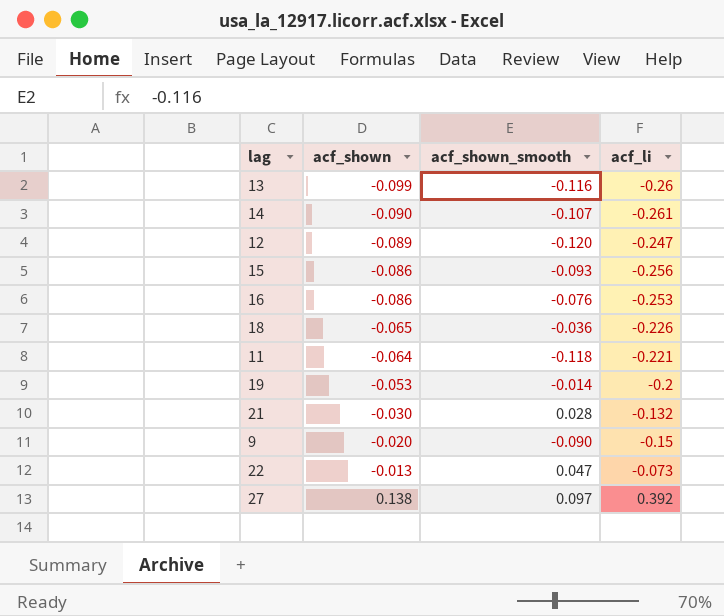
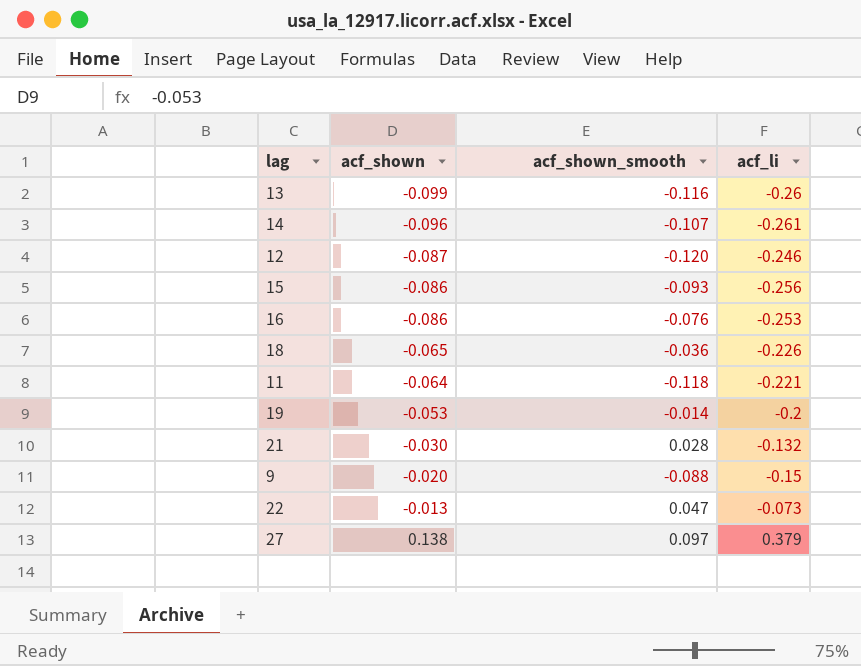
14 | acf_shown: -0.090 -> -0.096
12 | acf_shown: -0.089 -> -0.087
12 | acf_li: -0.247 -> -0.246
9 | acf_shown_smooth: -0.090 -> -0.088
27 | acf_li: 0.392 -> 0.379

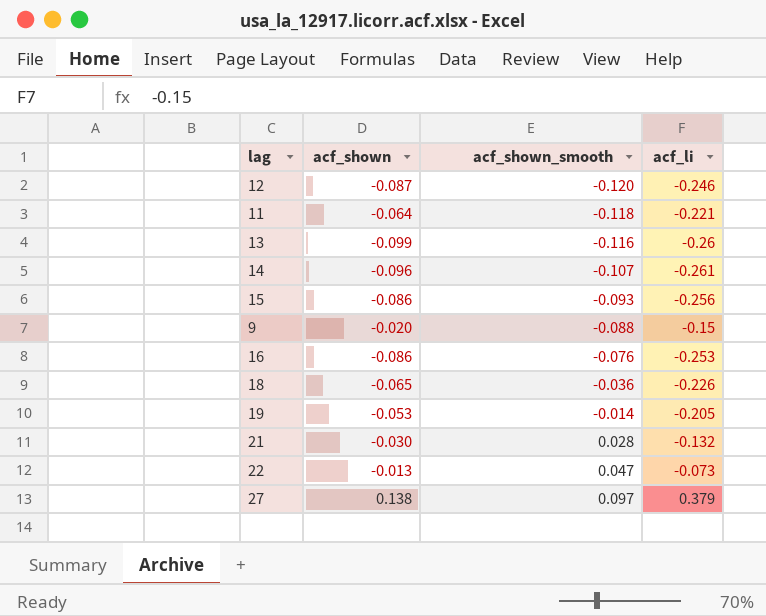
row order: acf_shown ascending -> acf_shown_smooth ascending
19 | acf_li: -0.2 -> -0.205

